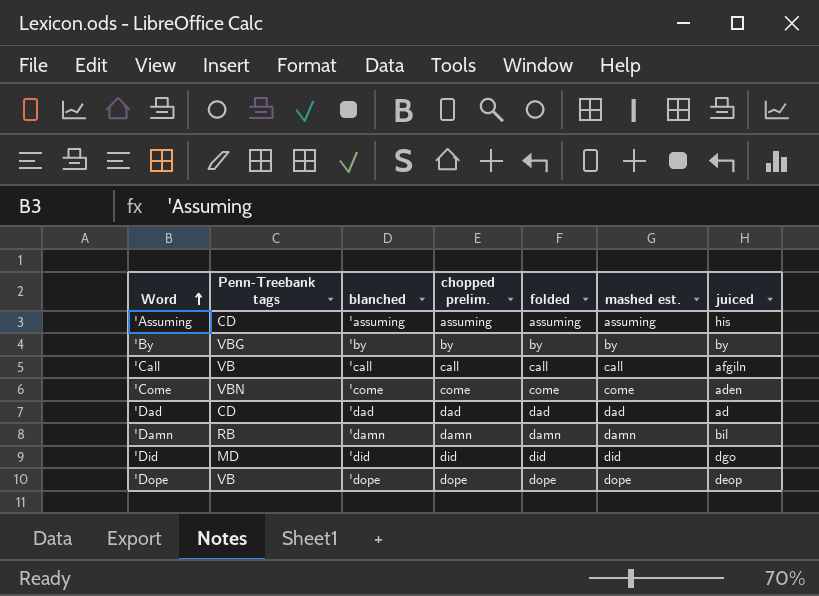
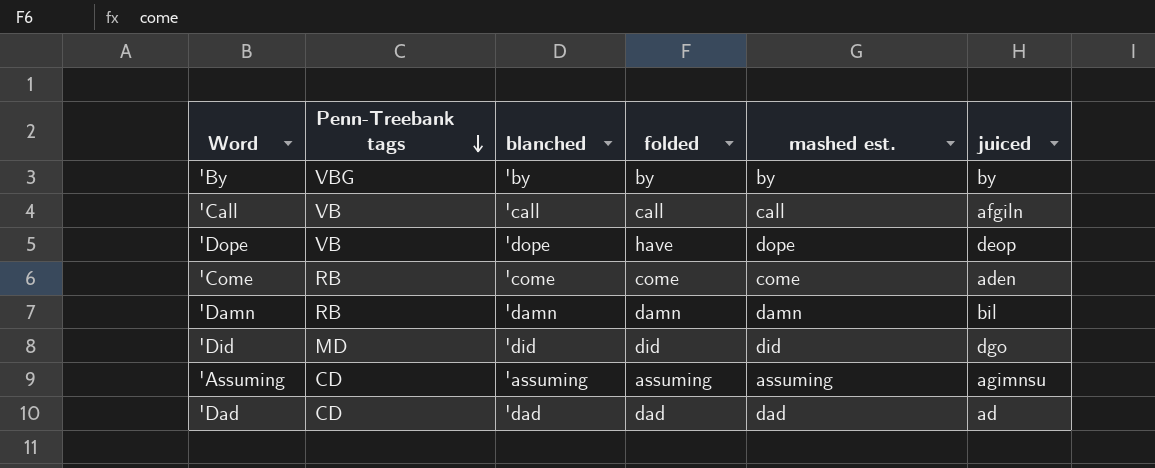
row order: Word ascending -> Penn-Treebank tags descending
column chopped prelim. | position: 4 -> none
'Dope | folded: dope -> have
'Come | Penn-Treebank tags: VBN -> RB
'Assuming | juiced: his -> agimnsu

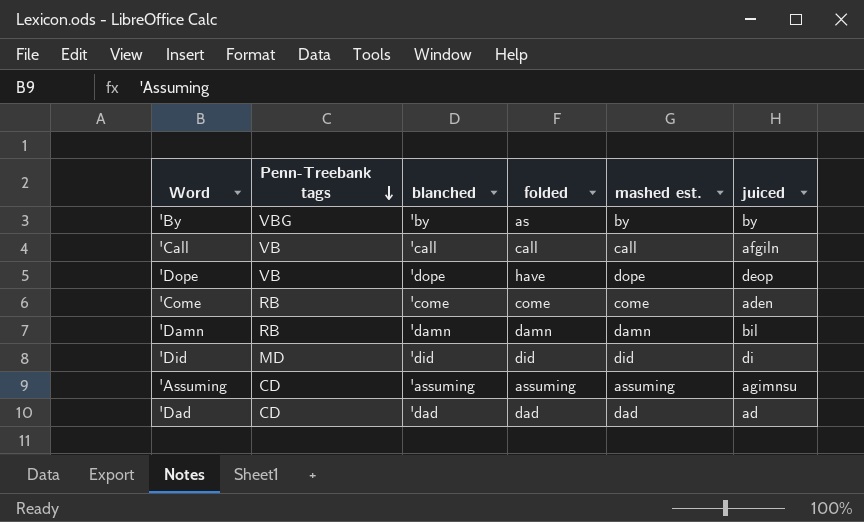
'By | folded: by -> as
'Did | juiced: dgo -> di

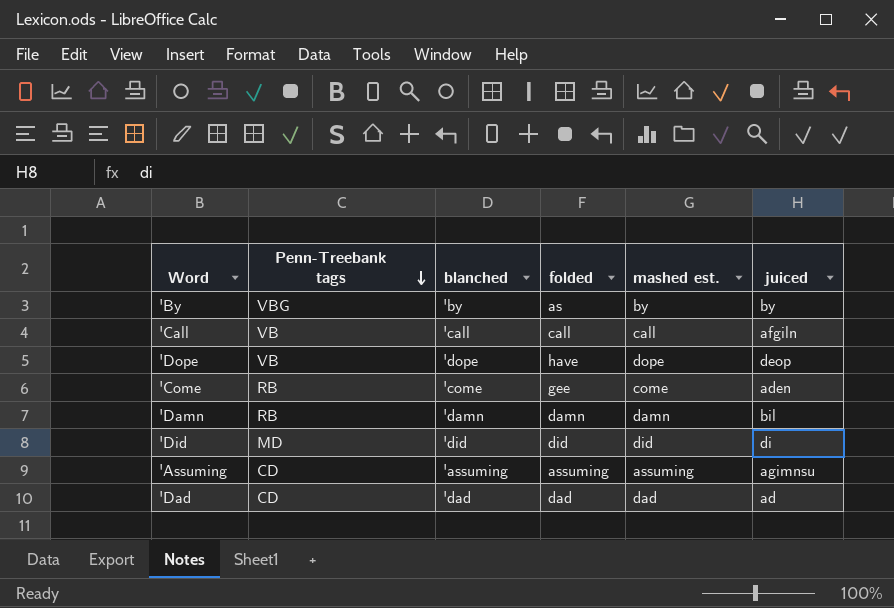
'Come | folded: come -> gee

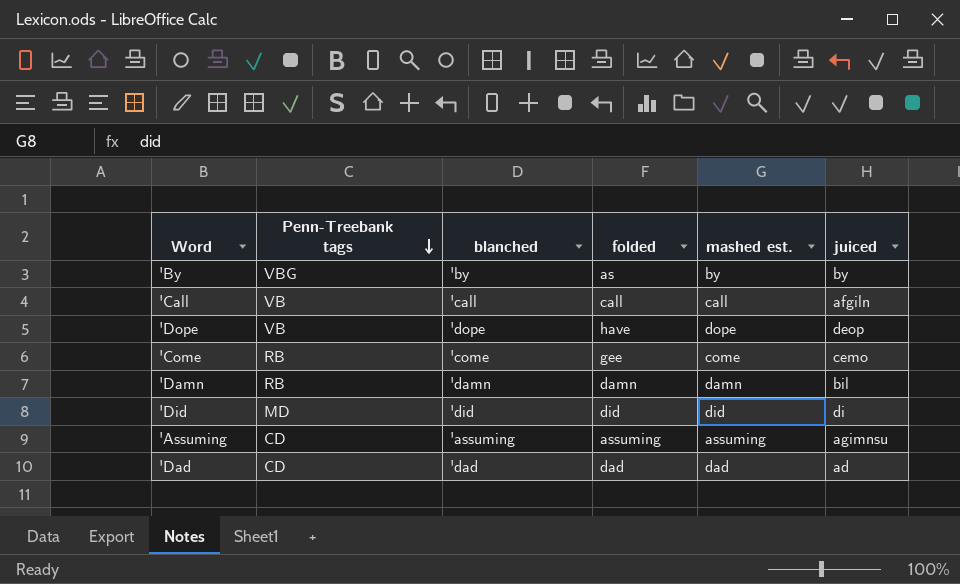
'Come | juiced: aden -> cemo

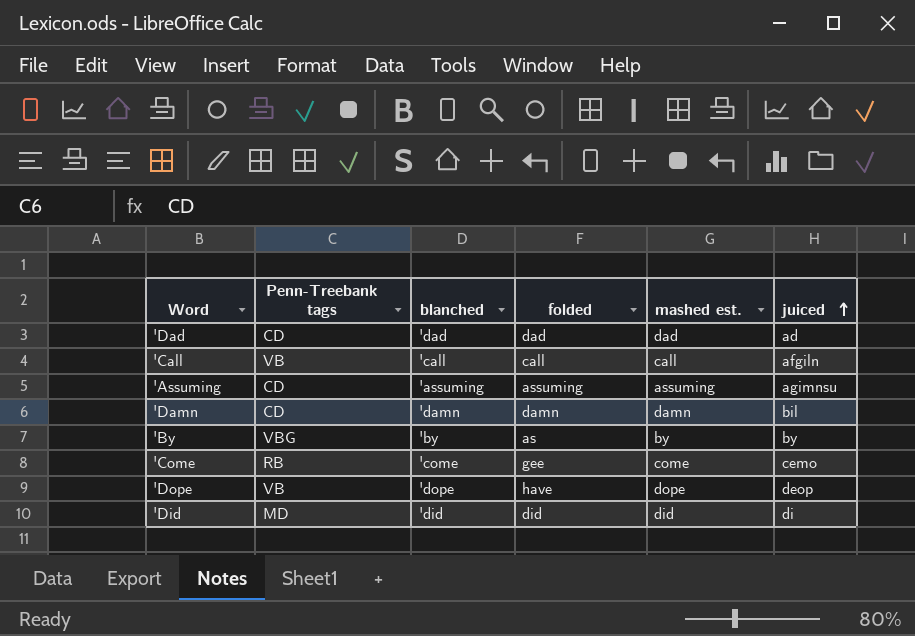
row order: Penn-Treebank tags descending -> juiced ascending
'Damn | Penn-Treebank tags: RB -> CD

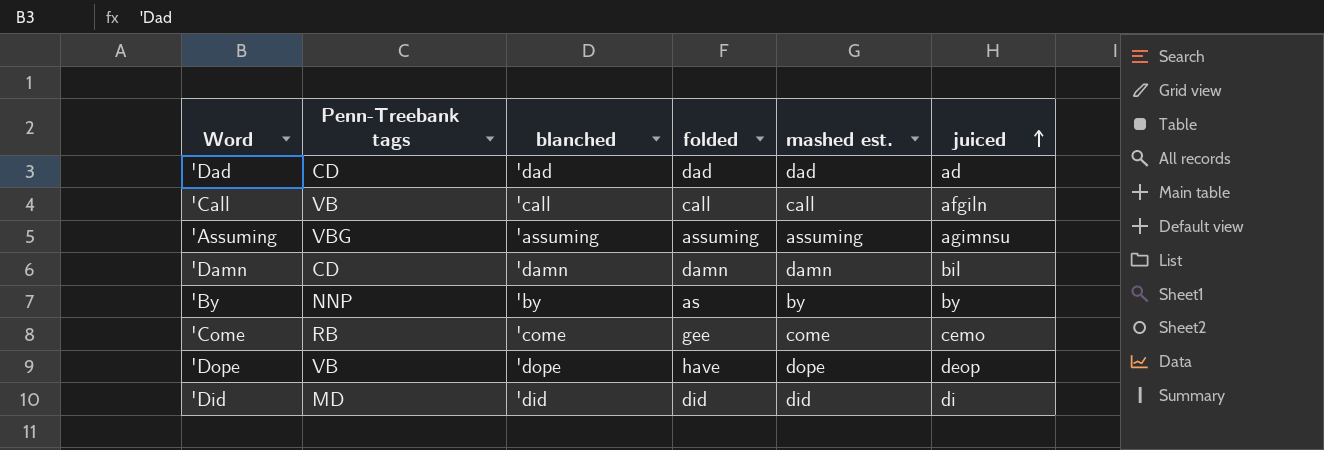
'Assuming | Penn-Treebank tags: CD -> VBG
'By | Penn-Treebank tags: VBG -> NNP

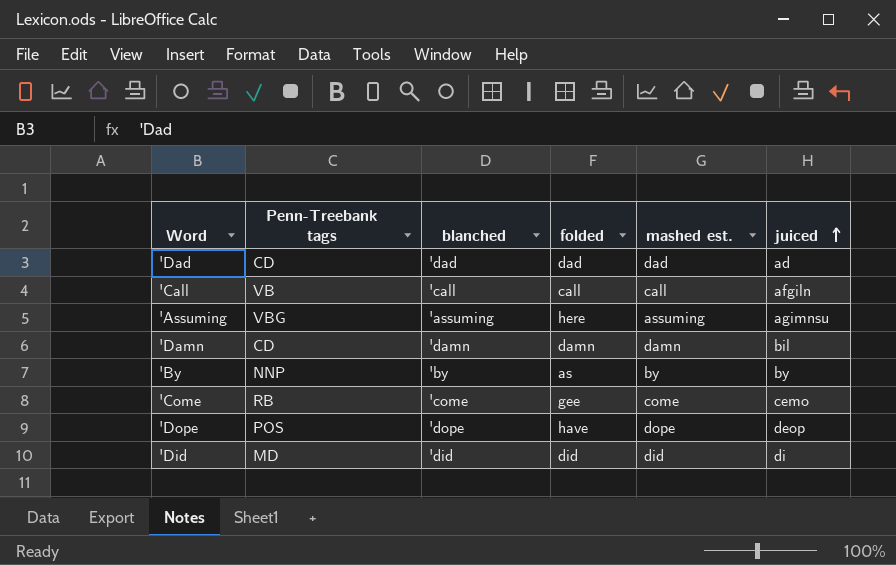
'Assuming | folded: assuming -> here
'Dope | Penn-Treebank tags: VB -> POS

